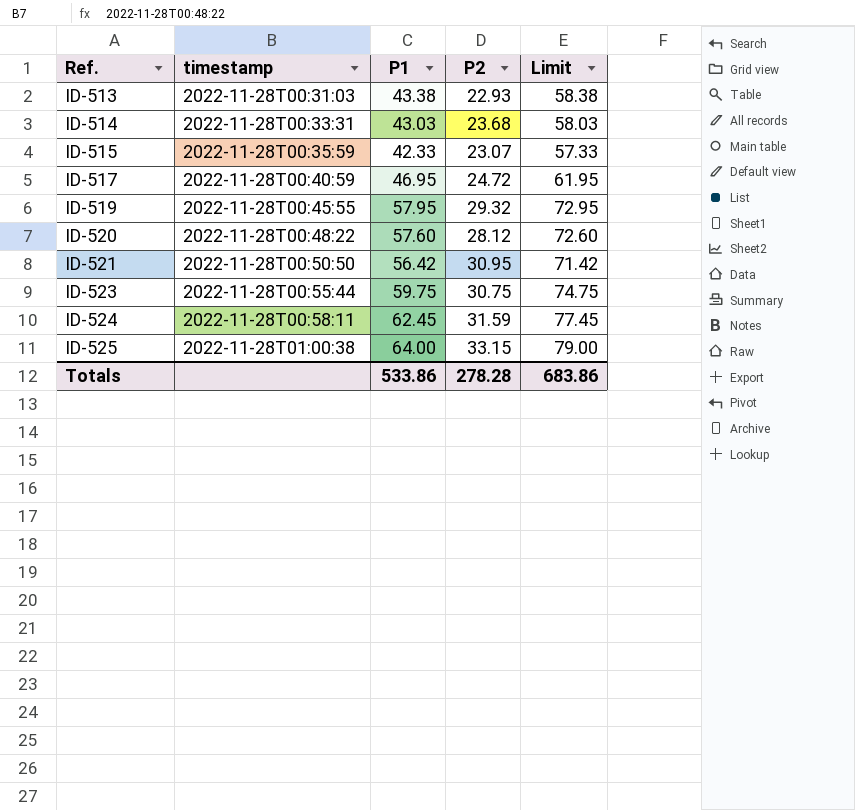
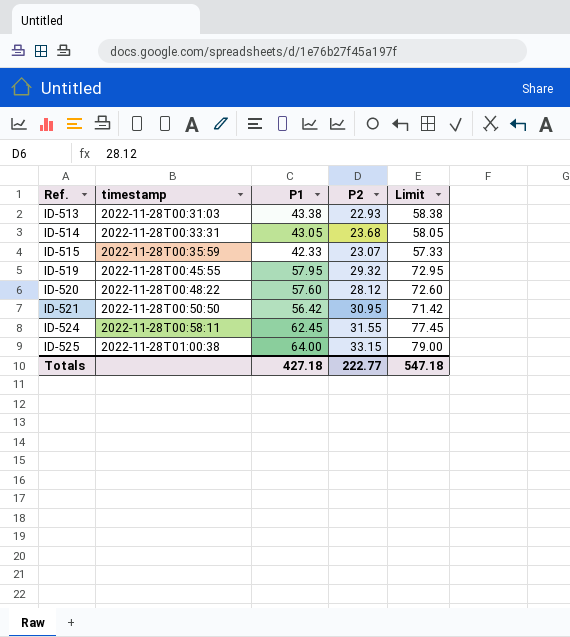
row ID-517: 2022-11-28T00:40:59 | 46.95 | 24.72 | 61.95 -> none
row ID-523: 2022-11-28T00:55:44 | 59.75 | 30.75 | 74.75 -> none
ID-514 | P1: 43.03 -> 43.05
ID-514 | Limit: 58.03 -> 58.05
ID-524 | P2: 31.59 -> 31.55
Totals | P1: 533.86 -> 427.18
Totals | P2: 278.28 -> 222.77
Totals | Limit: 683.86 -> 547.18

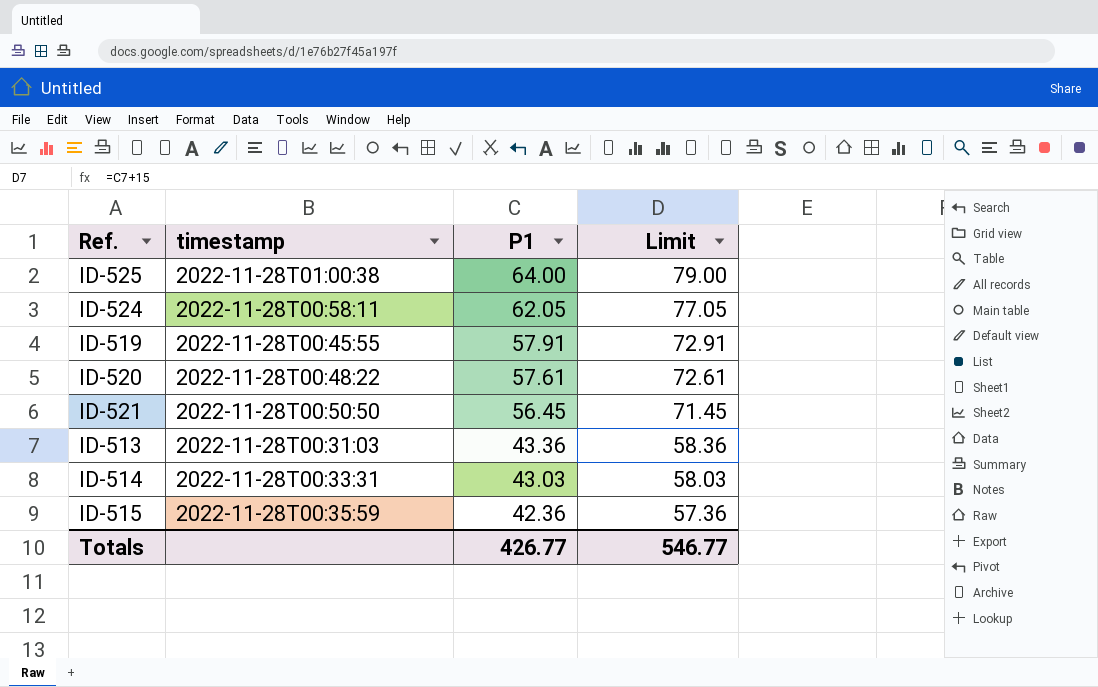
row order: Ref. ascending -> P1 descending
column P2 | position: 4 -> none
ID-524 | P1: 62.45 -> 62.05
ID-524 | Limit: 77.45 -> 77.05
ID-519 | P1: 57.95 -> 57.91
ID-519 | Limit: 72.95 -> 72.91
ID-520 | P1: 57.60 -> 57.61
ID-520 | Limit: 72.60 -> 72.61
ID-521 | P1: 56.42 -> 56.45
ID-521 | Limit: 71.42 -> 71.45
ID-513 | P1: 43.38 -> 43.36
ID-513 | Limit: 58.38 -> 58.36
ID-514 | P1: 43.05 -> 43.03
ID-514 | Limit: 58.05 -> 58.03
ID-515 | P1: 42.33 -> 42.36
ID-515 | Limit: 57.33 -> 57.36
Totals | P1: 427.18 -> 426.77
Totals | Limit: 547.18 -> 546.77

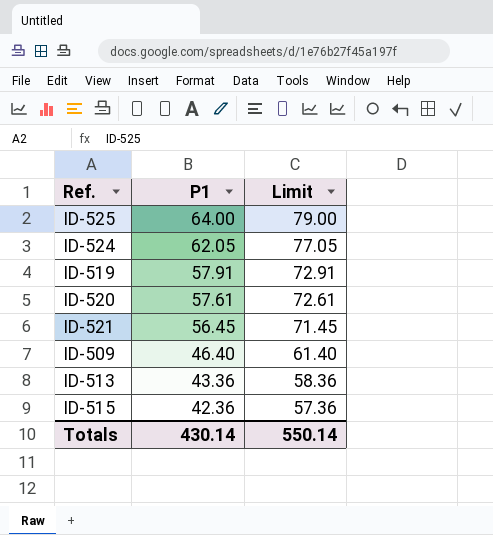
column timestamp | position: 2 -> none
row ID-514: 2022-11-28T00:33:31 | 43.03 | 58.03 -> none
row ID-509: none -> 46.40 | 61.40
Totals | P1: 426.77 -> 430.14
Totals | Limit: 546.77 -> 550.14

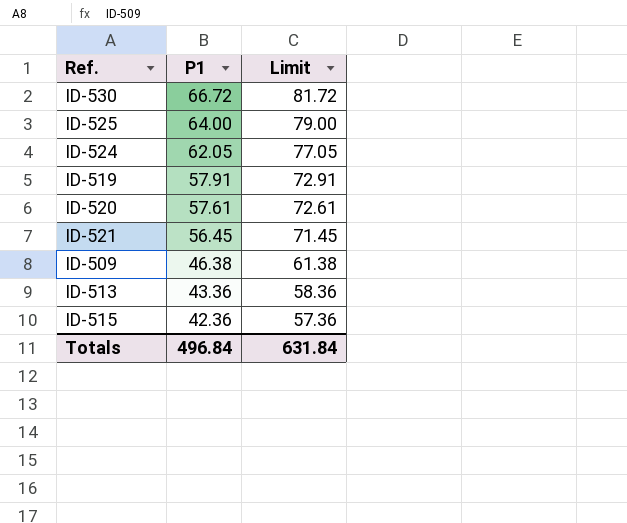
row ID-530: none -> 66.72 | 81.72
ID-509 | P1: 46.40 -> 46.38
ID-509 | Limit: 61.40 -> 61.38
Totals | P1: 430.14 -> 496.84
Totals | Limit: 550.14 -> 631.84

